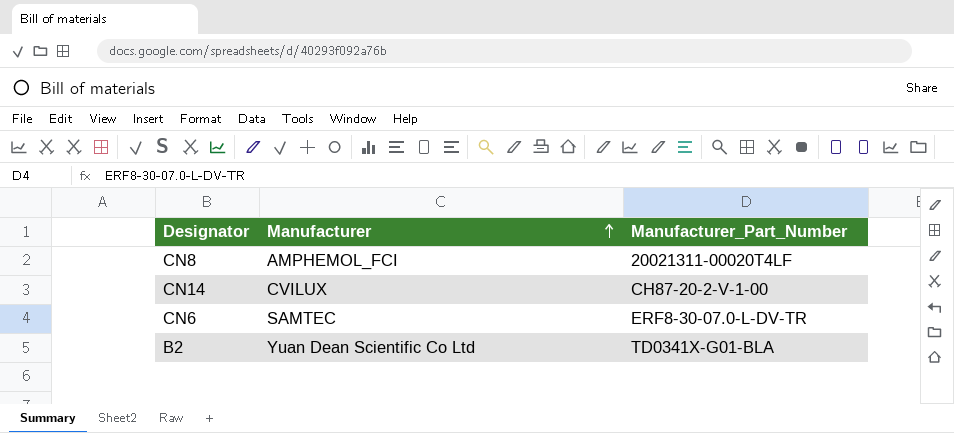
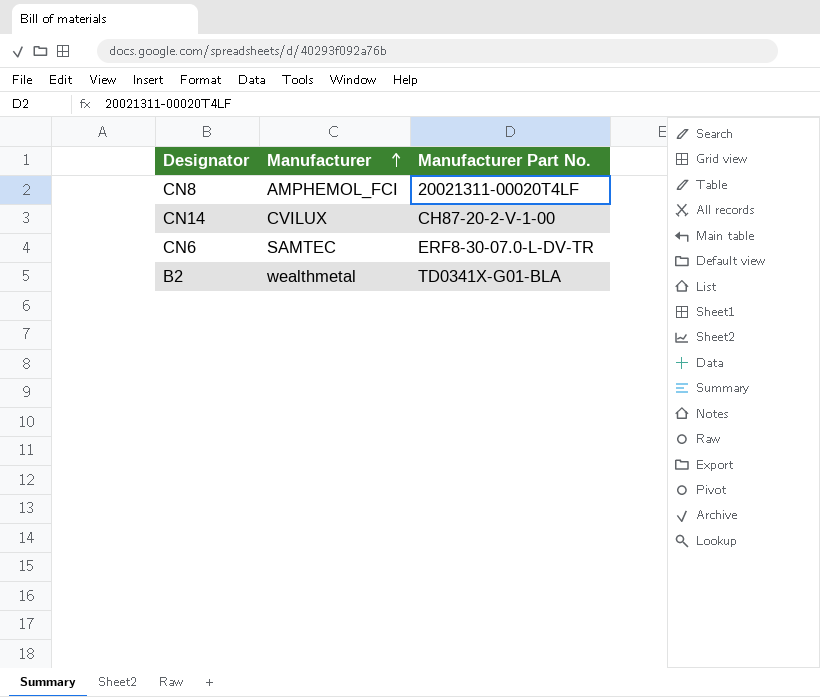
column name: Manufacturer_Part_Number -> Manufacturer Part No.
B2 | Manufacturer: Yuan Dean Scientific Co Ltd -> wealthmetal

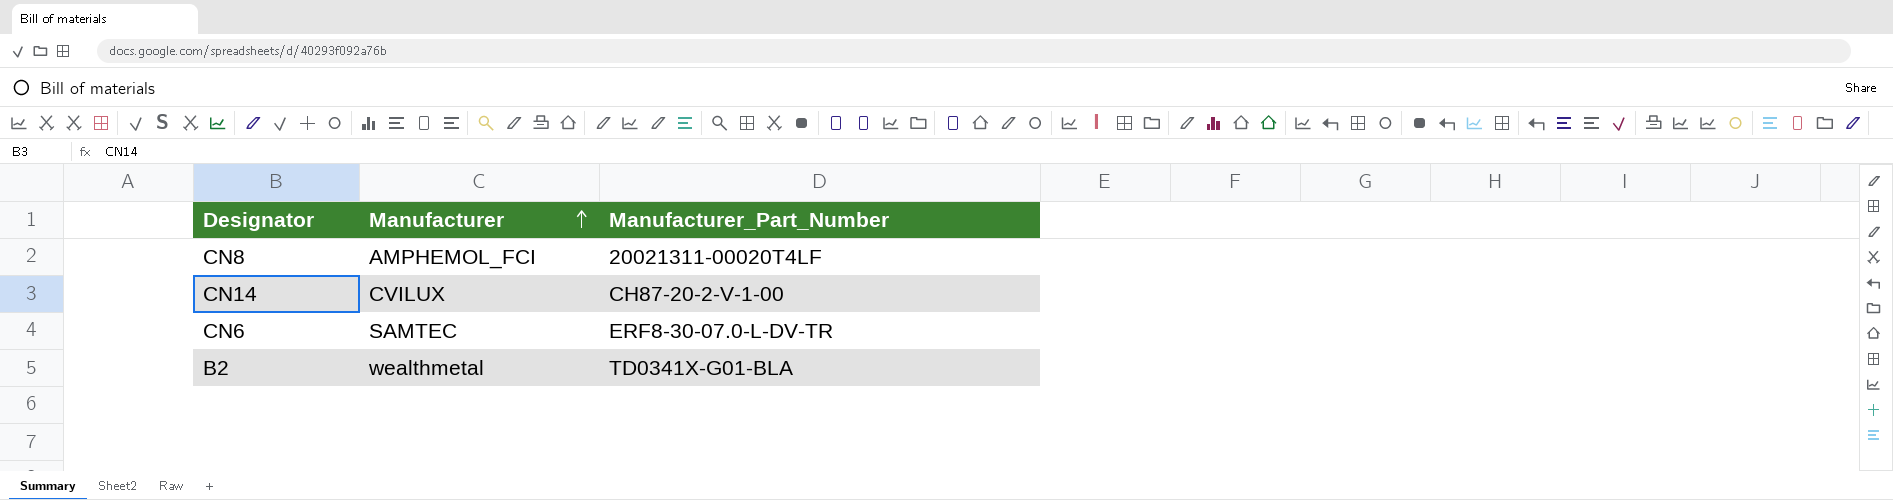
column name: Manufacturer Part No. -> Manufacturer_Part_Number

